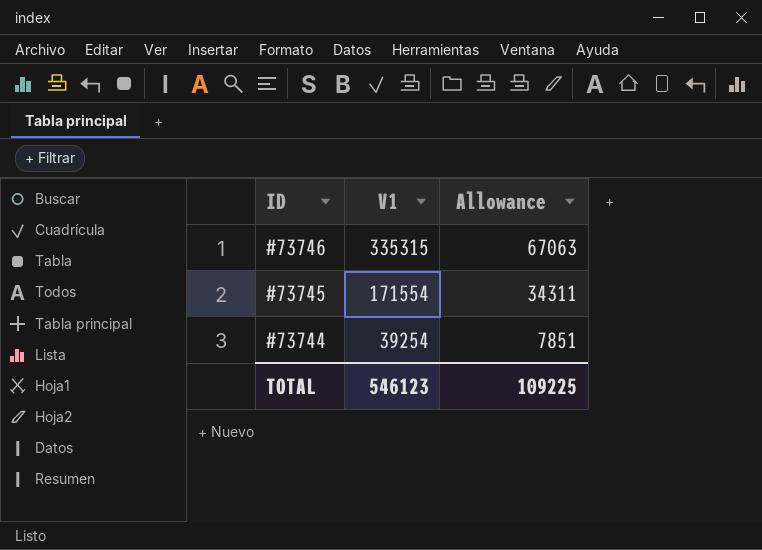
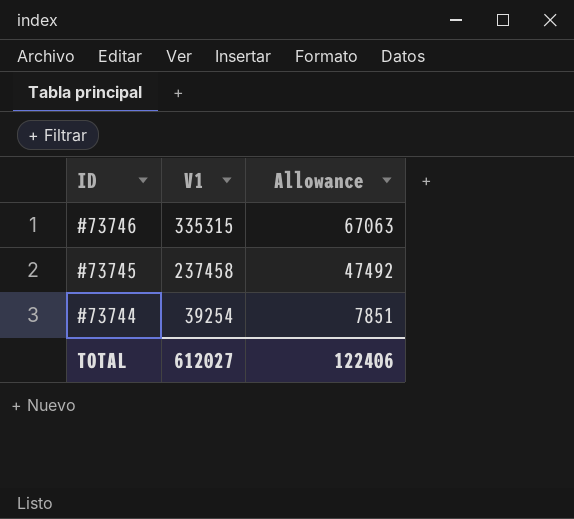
#73745 | V1: 171554 -> 237458
#73745 | Allowance: 34311 -> 47492
TOTAL | V1: 546123 -> 612027
TOTAL | Allowance: 109225 -> 122406

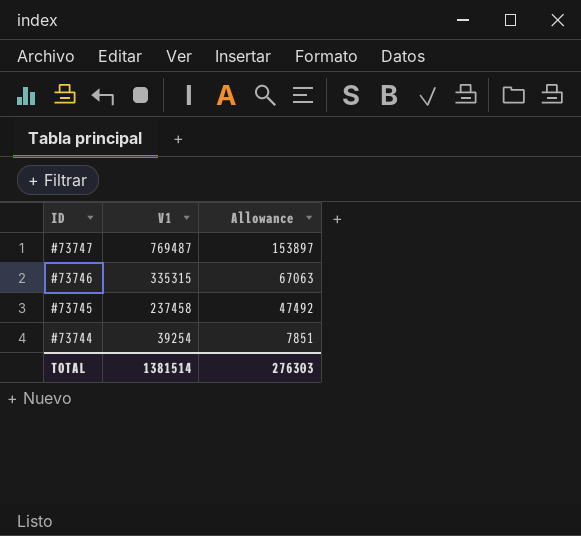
row #73747: none -> 769487 | 153897
TOTAL | V1: 612027 -> 1381514
TOTAL | Allowance: 122406 -> 276303

